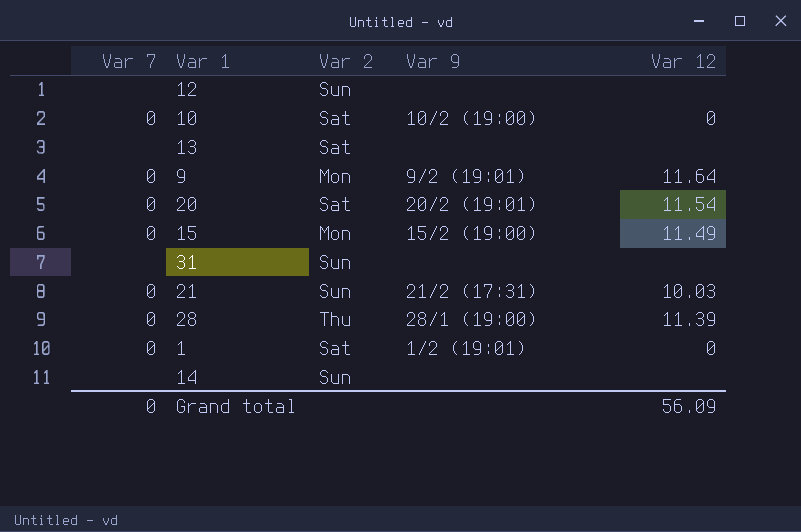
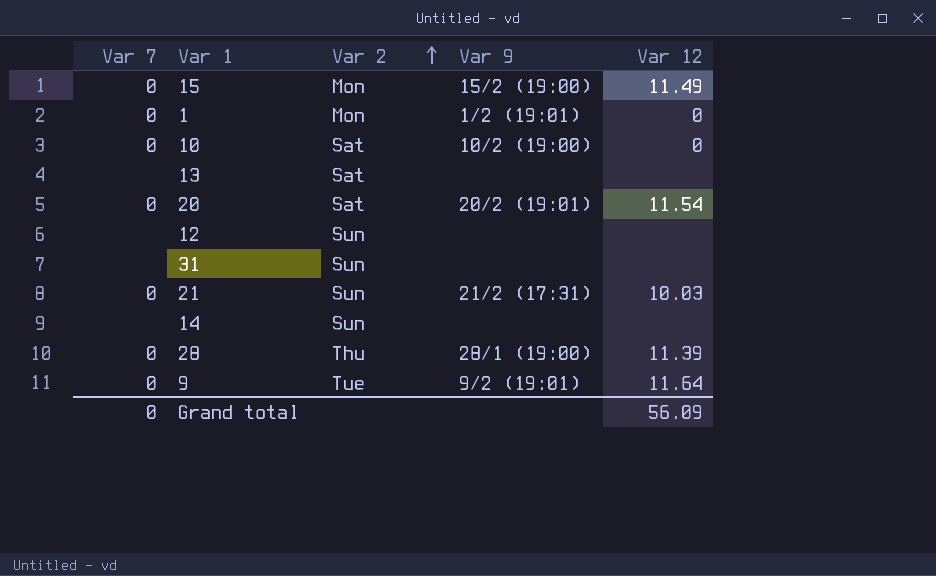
row order: none -> Var 2 ascending
1 | Var 2: Sat -> Mon
9 | Var 2: Mon -> Tue

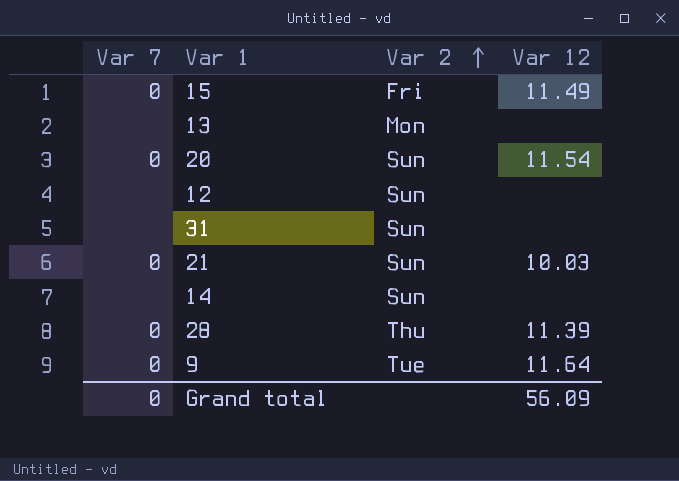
column Var 9 | position: 4 -> none
row 1: 0 | Mon | 1/2 (19:01) | 0 -> none
row 10: 0 | Sat | 10/2 (19:00) | 0 -> none
15 | Var 2: Mon -> Fri
13 | Var 2: Sat -> Mon
20 | Var 2: Sat -> Sun

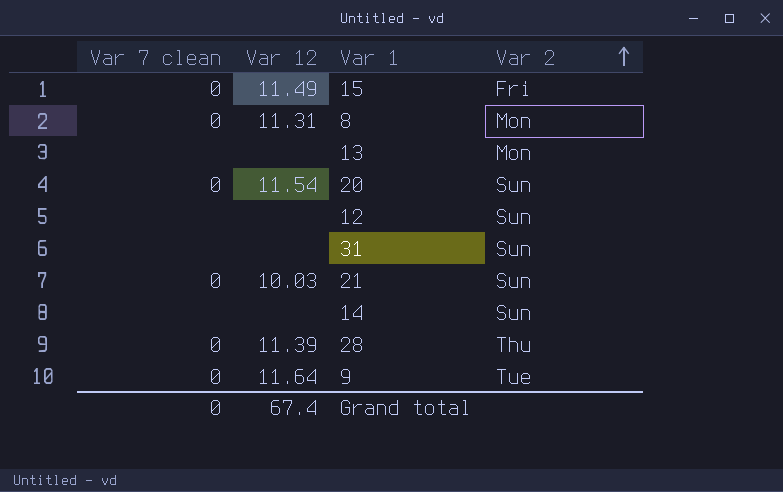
column name: Var 7 -> Var 7 clean
column Var 12 | position: 4 -> 2
row 8: none -> 0 | 11.31 | Mon
Grand total | Var 12: 56.09 -> 67.4

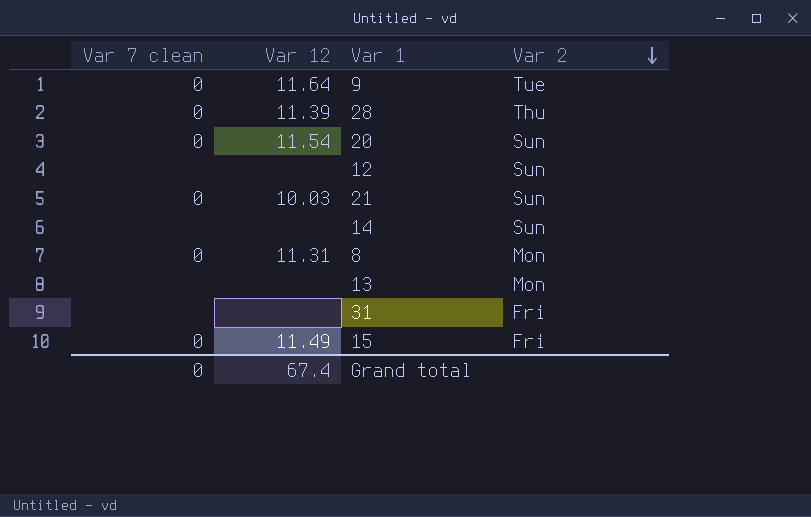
row order: Var 2 ascending -> Var 2 descending
31 | Var 2: Sun -> Fri

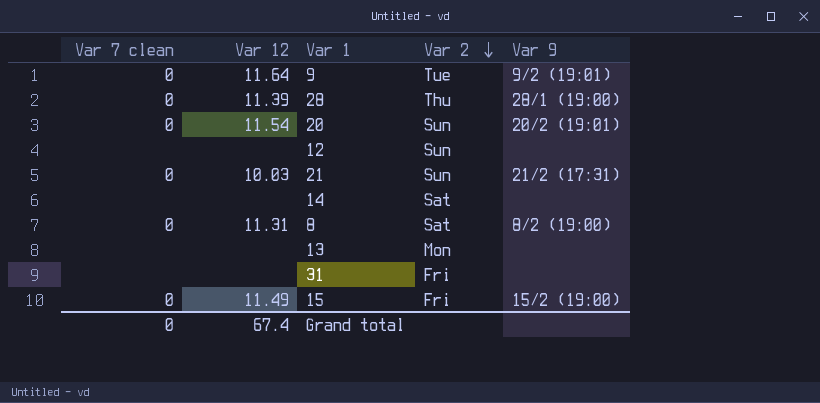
column Var 9 | position: none -> 5
14 | Var 2: Sun -> Sat
8 | Var 2: Mon -> Sat

